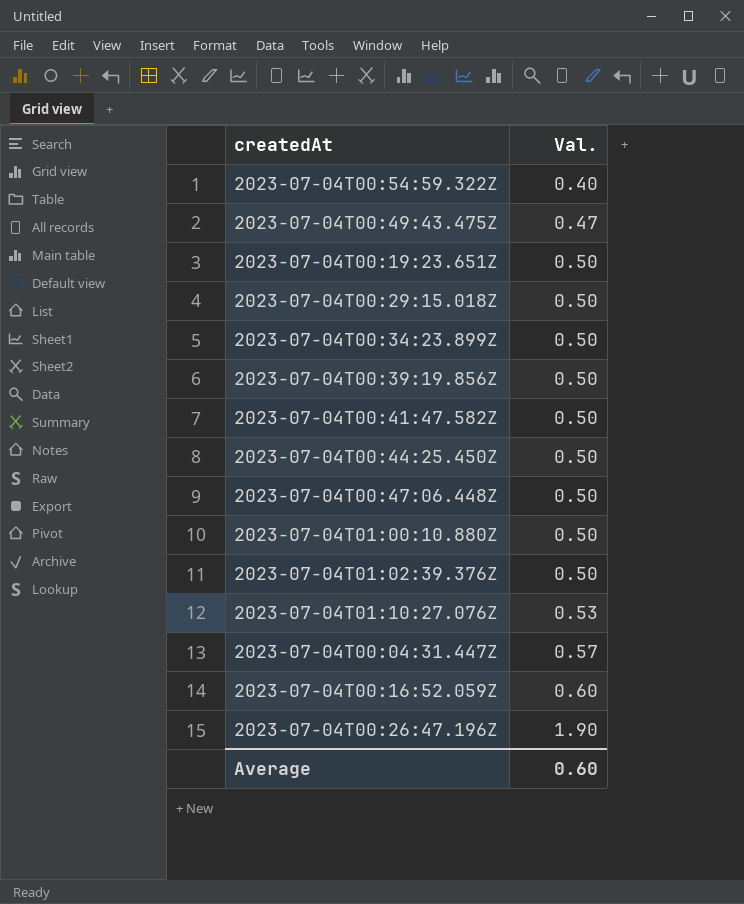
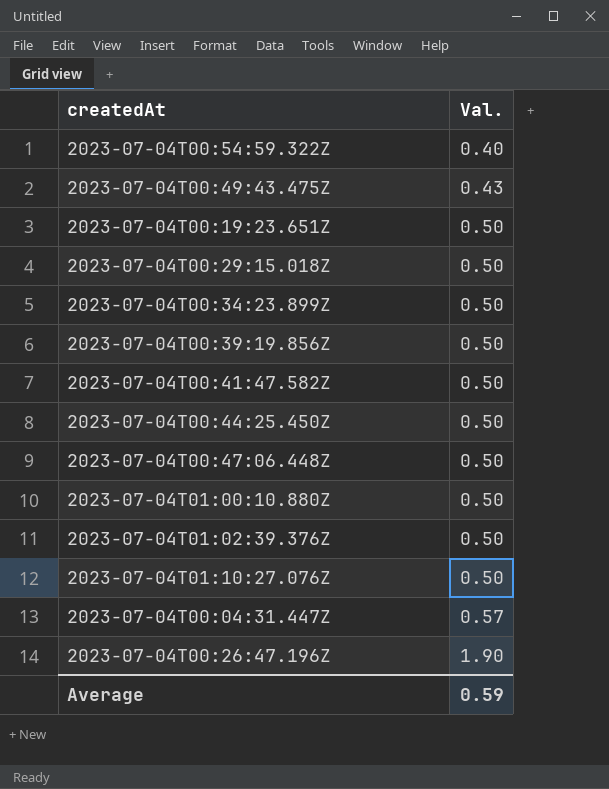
row 2023-07-04T00:16:52.059Z: 0.60 -> none
2023-07-04T00:49:43.475Z | Val.: 0.47 -> 0.43
2023-07-04T01:10:27.076Z | Val.: 0.53 -> 0.50
Average | Val.: 0.60 -> 0.59

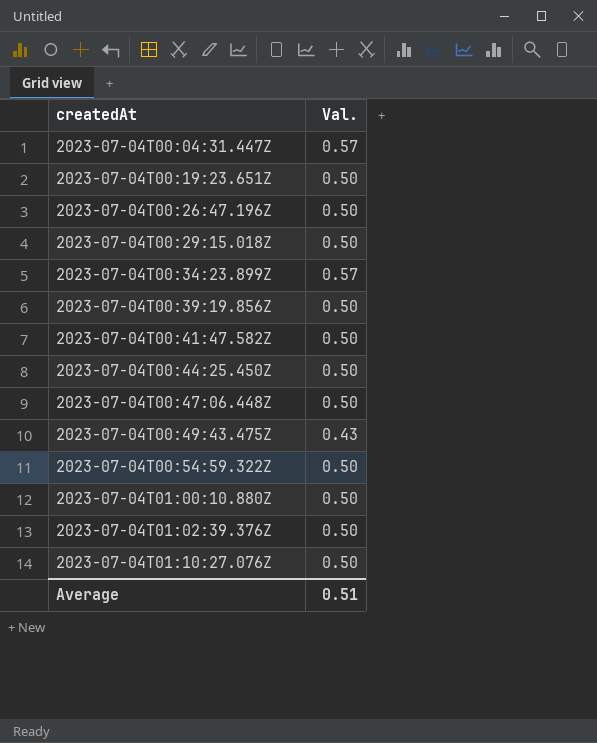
row order: Val. ascending -> createdAt ascending
2023-07-04T00:26:47.196Z | Val.: 1.90 -> 0.50
2023-07-04T00:34:23.899Z | Val.: 0.50 -> 0.57
2023-07-04T00:54:59.322Z | Val.: 0.40 -> 0.50
Average | Val.: 0.59 -> 0.51

